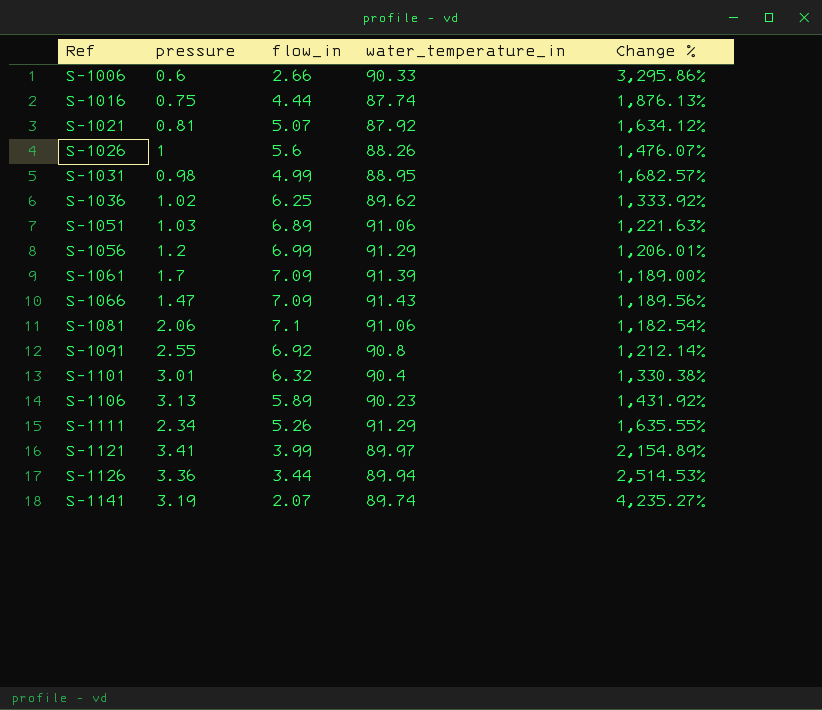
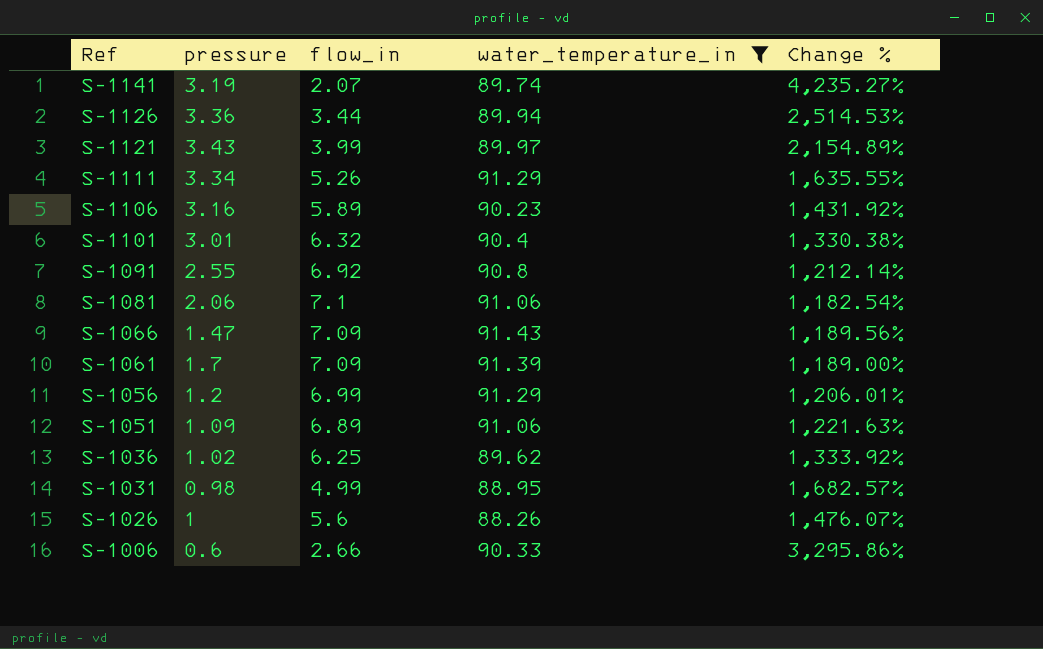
filter: none -> water_temperature_in >= 88.26
row order: Ref ascending -> Ref descending
S-1121 | pressure: 3.41 -> 3.43
S-1111 | pressure: 2.34 -> 3.34
S-1106 | pressure: 3.13 -> 3.16
S-1051 | pressure: 1.03 -> 1.09

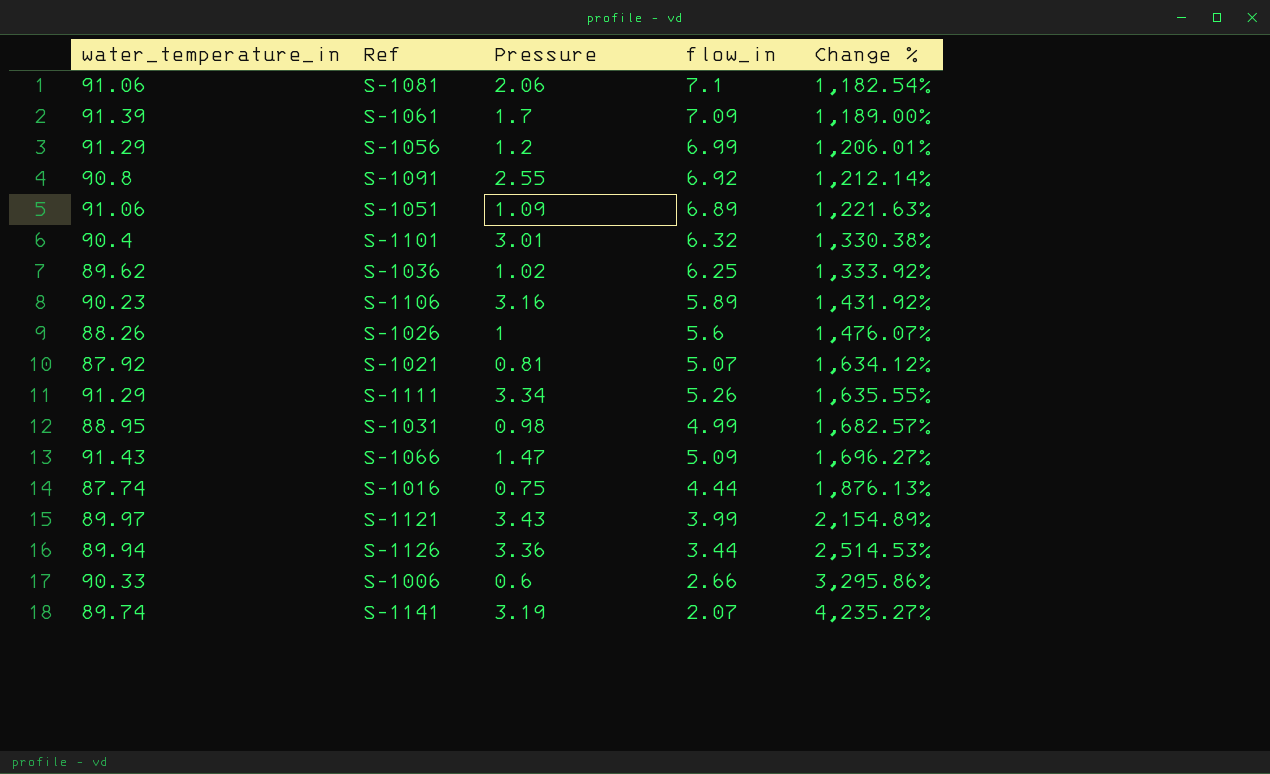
filter: water_temperature_in >= 88.26 -> none
row order: Ref descending -> Change % ascending
column water_temperature_in | position: 4 -> 1
column name: pressure -> Pressure
S-1066 | flow_in: 7.09 -> 5.09
S-1066 | Change %: 1,189.56% -> 1,696.27%

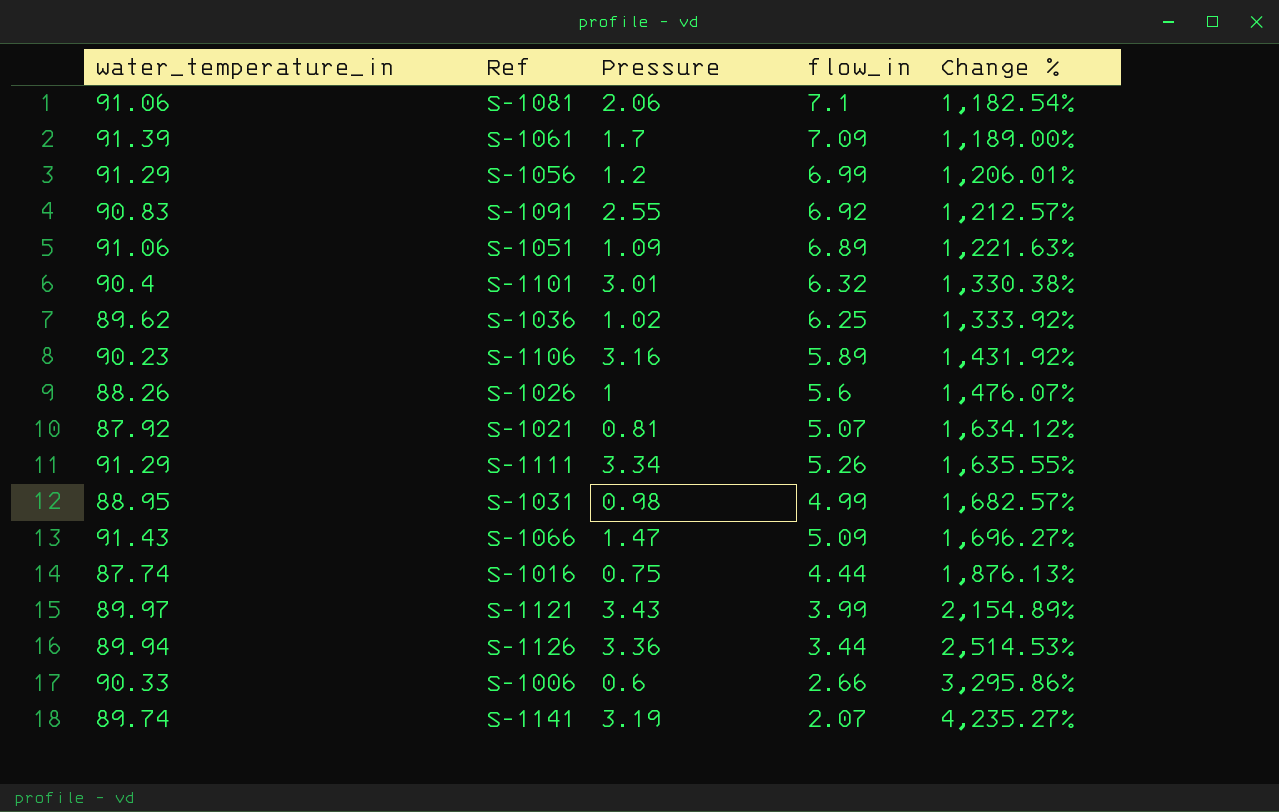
S-1091 | water_temperature_in: 90.8 -> 90.83
S-1091 | Change %: 1,212.14% -> 1,212.57%

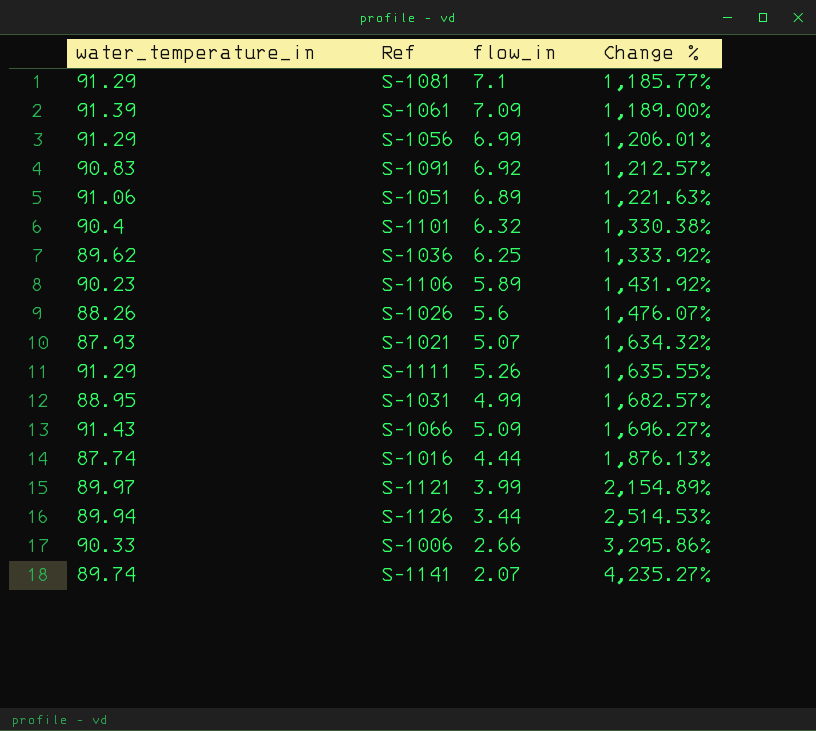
column Pressure | position: 3 -> none
S-1081 | water_temperature_in: 91.06 -> 91.29
S-1081 | Change %: 1,182.54% -> 1,185.77%
S-1021 | water_temperature_in: 87.92 -> 87.93
S-1021 | Change %: 1,634.12% -> 1,634.32%

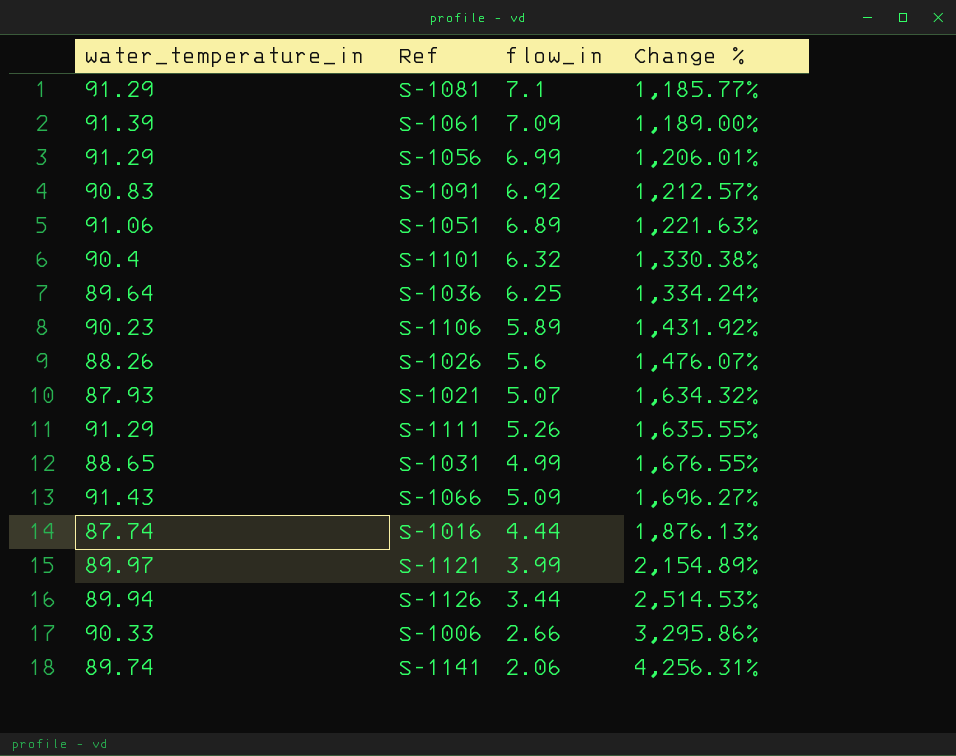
S-1036 | water_temperature_in: 89.62 -> 89.64
S-1036 | Change %: 1,333.92% -> 1,334.24%
S-1031 | water_temperature_in: 88.95 -> 88.65
S-1031 | Change %: 1,682.57% -> 1,676.55%
S-1141 | flow_in: 2.07 -> 2.06
S-1141 | Change %: 4,235.27% -> 4,256.31%

